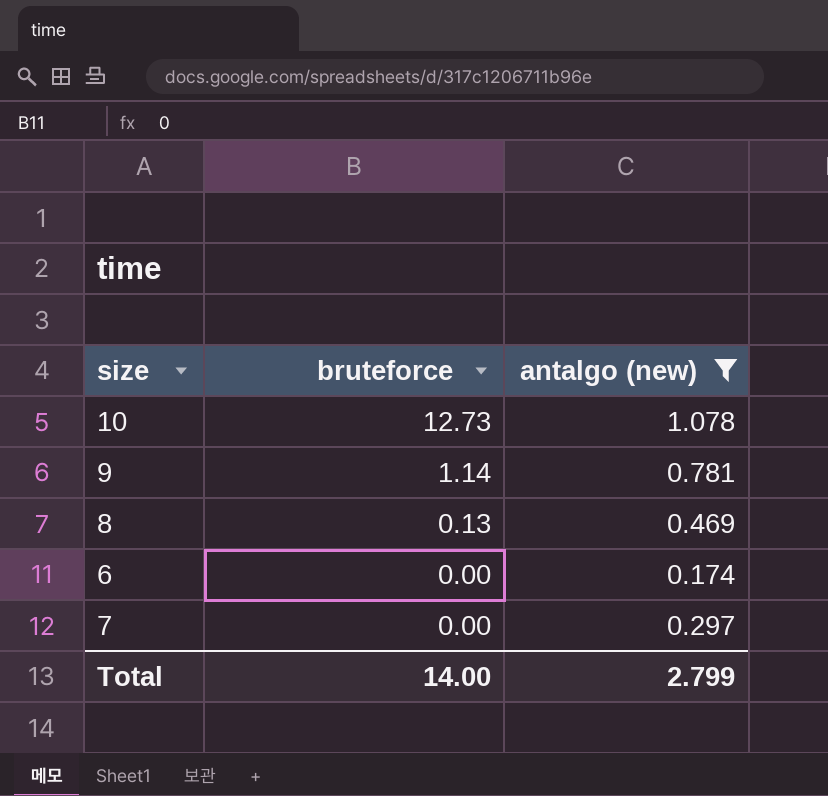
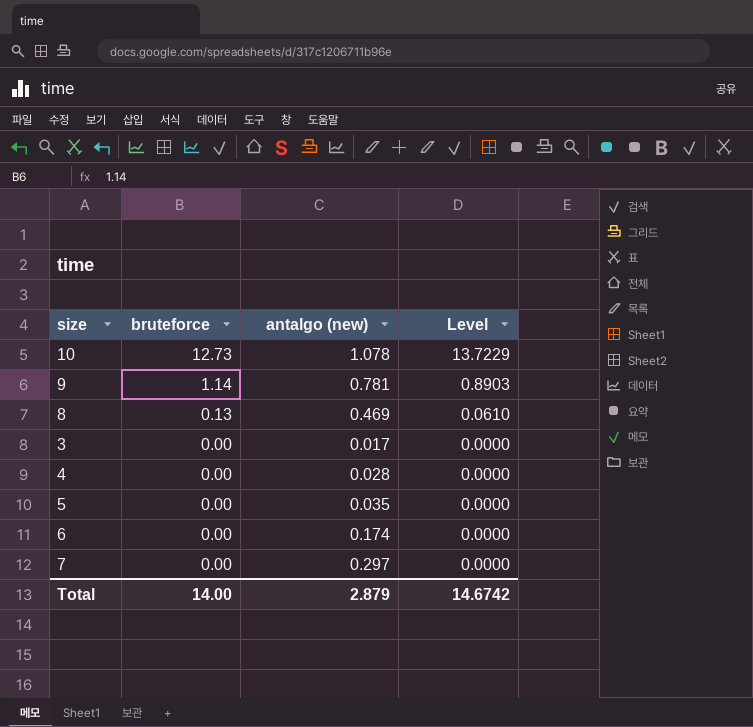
filter: antalgo (new) >= 0.174 -> none
column Level | formula: none -> [bruteforce] * [antalgo (new)]
Total | antalgo (new): 2.799 -> 2.879

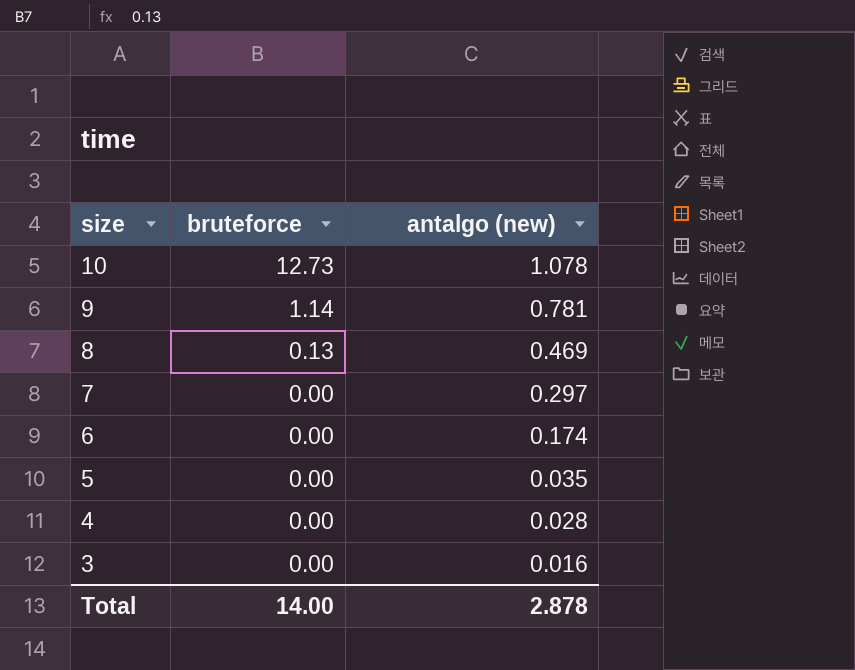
row order: bruteforce descending -> size descending
column Level | formula: [bruteforce] * [antalgo (new)] -> none
3 | antalgo (new): 0.017 -> 0.016
Total | antalgo (new): 2.879 -> 2.878

